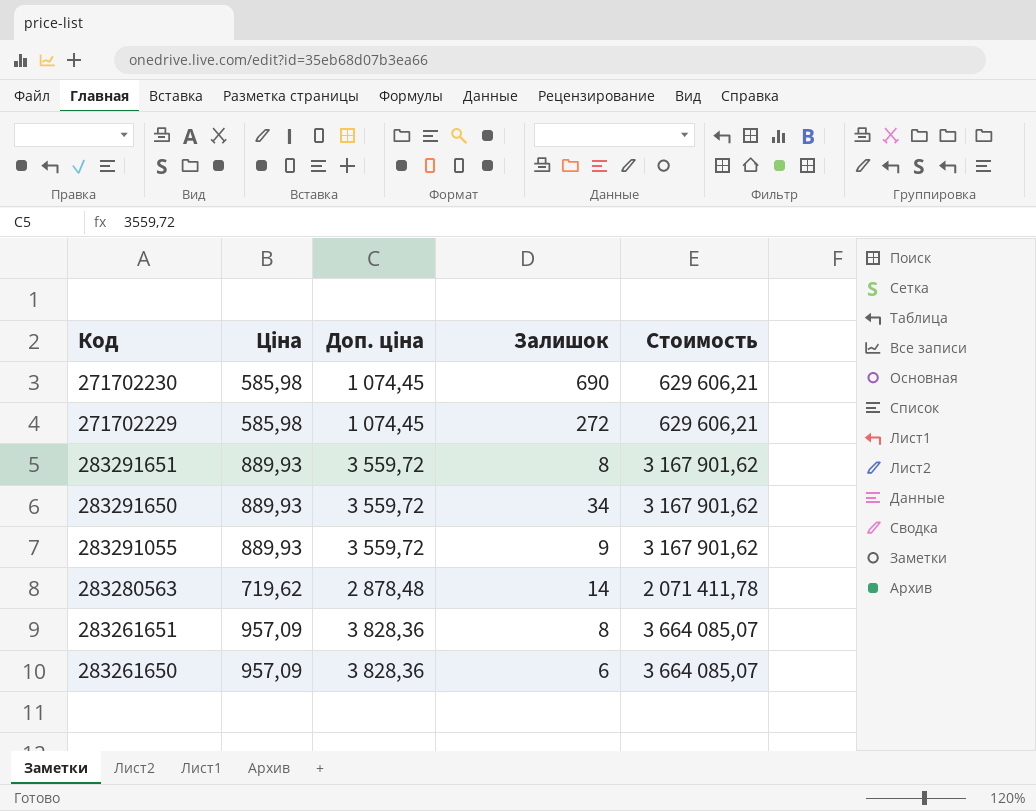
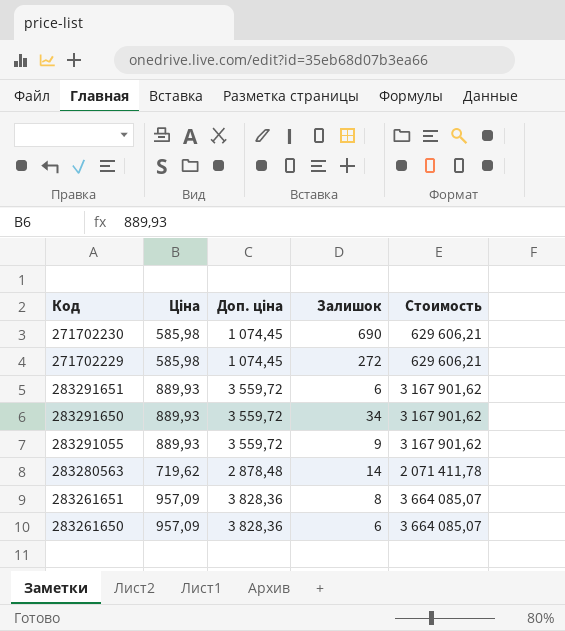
283291651 | Залишок: 8 -> 6

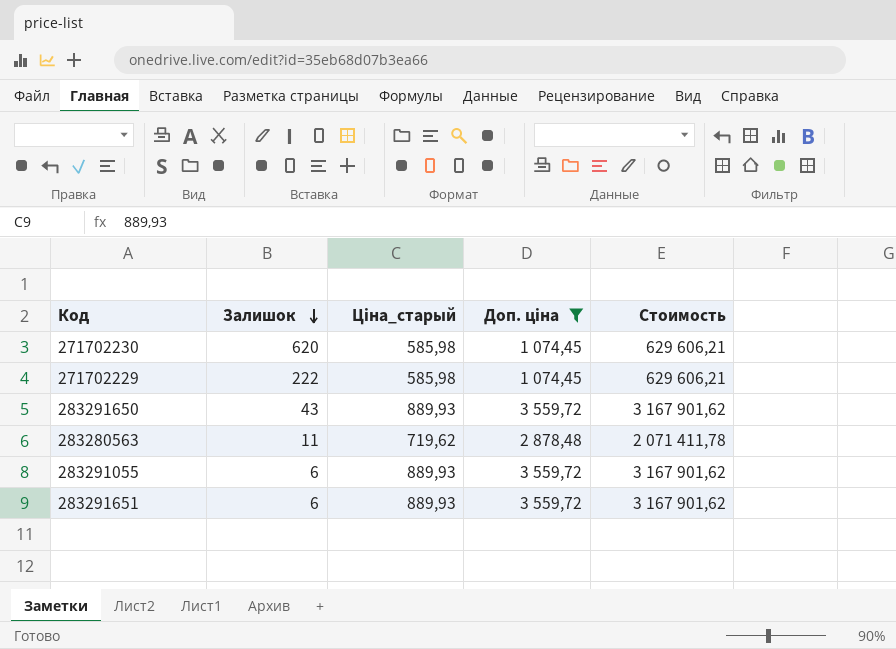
filter: none -> Доп. ціна != 3 828,36
row order: none -> Залишок descending
column Залишок | position: 4 -> 2
column name: Ціна -> Ціна_старый
271702230 | Залишок: 690 -> 620
271702229 | Залишок: 272 -> 222
283291650 | Залишок: 34 -> 43
283280563 | Залишок: 14 -> 11
283291055 | Залишок: 9 -> 6

